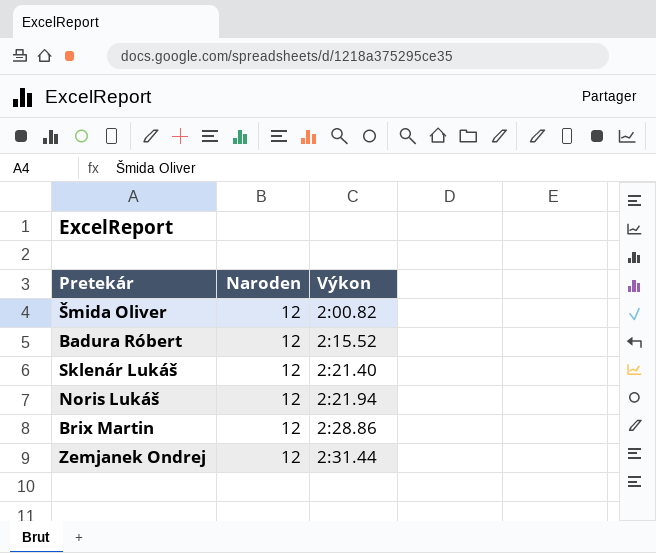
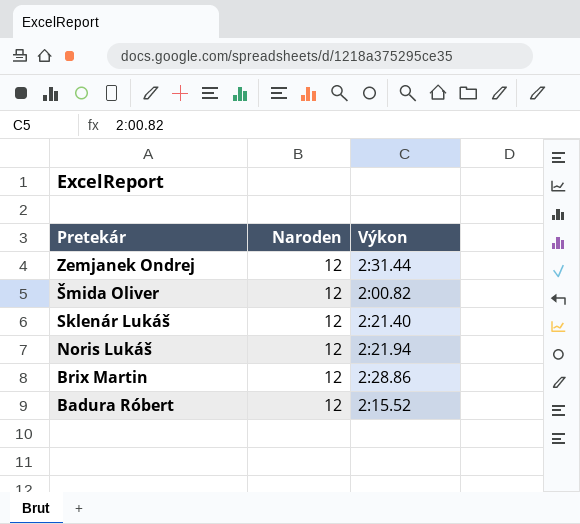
row order: Výkon ascending -> Pretekár descending

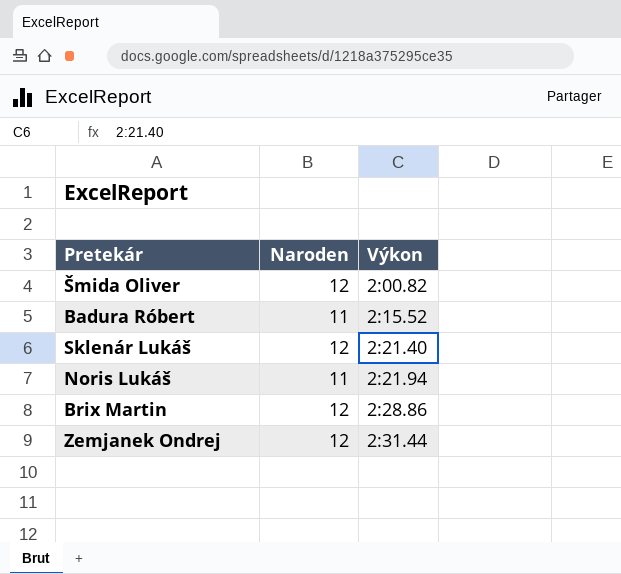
row order: Pretekár descending -> Výkon ascending
Badura Róbert | Naroden: 12 -> 11
Noris Lukáš | Naroden: 12 -> 11

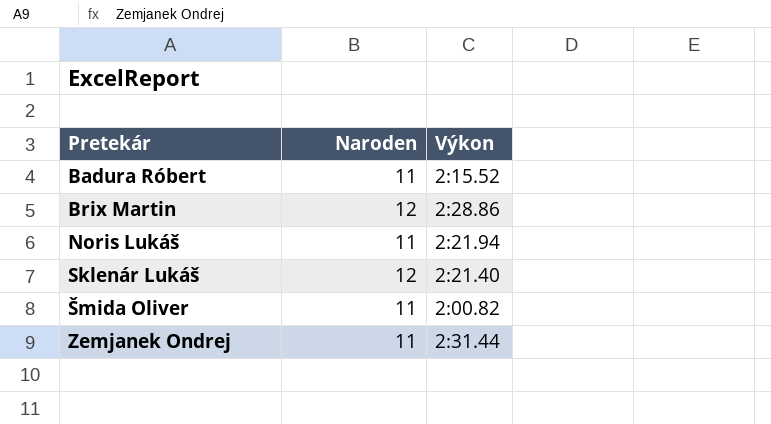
row order: Výkon ascending -> Pretekár ascending
Šmida Oliver | Naroden: 12 -> 11
Zemjanek Ondrej | Naroden: 12 -> 11

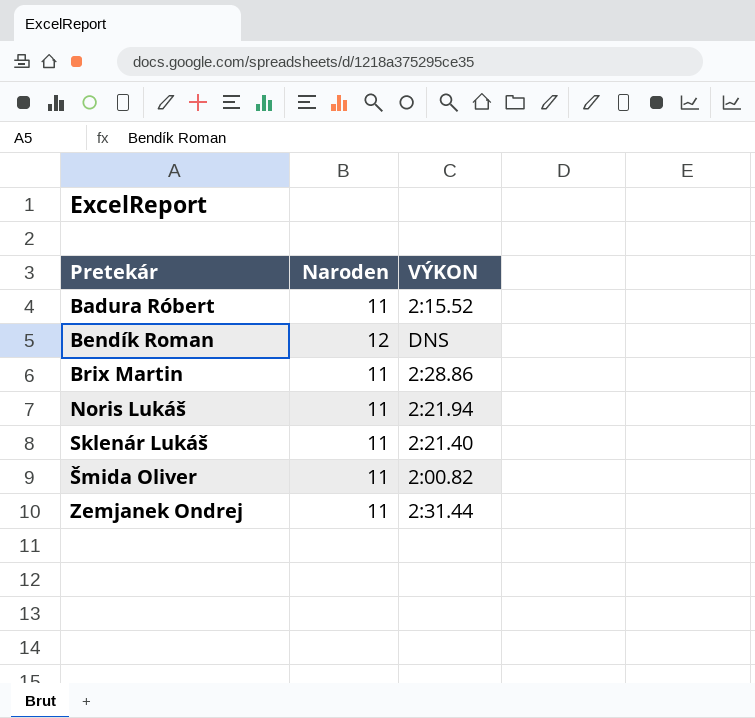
column name: Výkon -> VÝKON
row Bendík Roman: none -> 12 | DNS
Brix Martin | Naroden: 12 -> 11
Sklenár Lukáš | Naroden: 12 -> 11

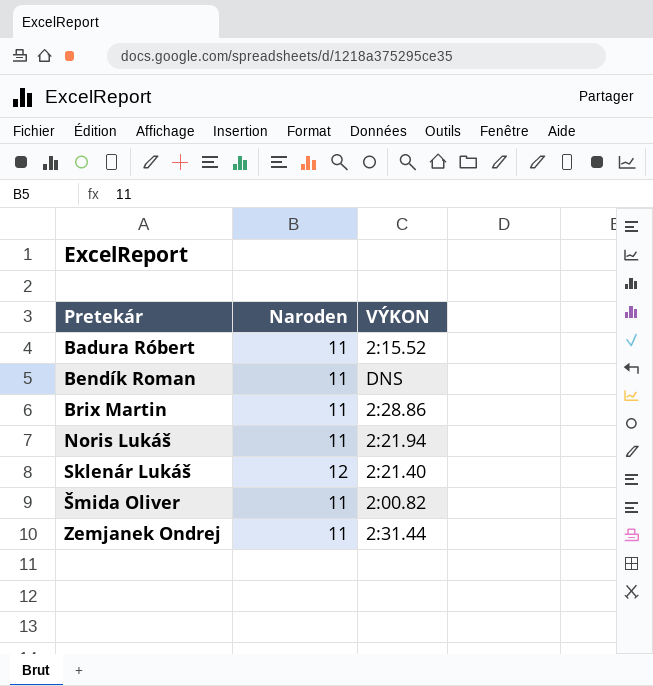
Bendík Roman | Naroden: 12 -> 11
Sklenár Lukáš | Naroden: 11 -> 12

